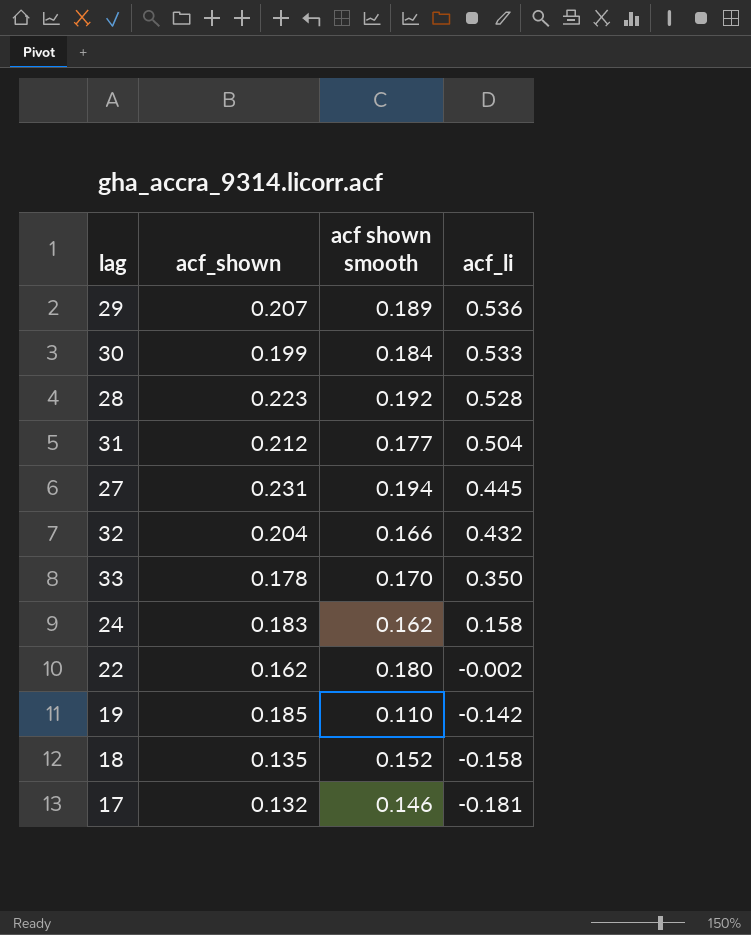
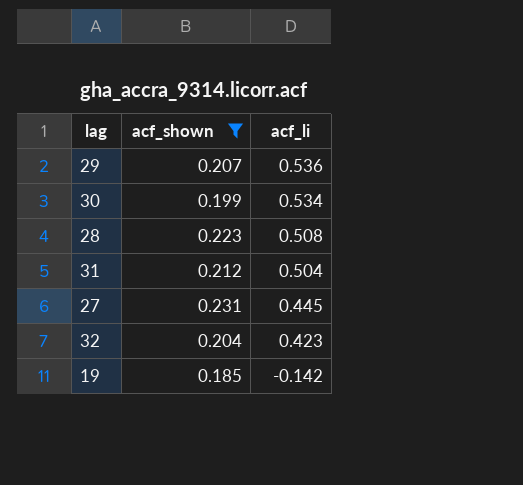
filter: none -> acf_shown >= 0.185
column acf shown smooth | position: 3 -> none
30 | acf_li: 0.533 -> 0.534
28 | acf_li: 0.528 -> 0.508
32 | acf_li: 0.432 -> 0.423

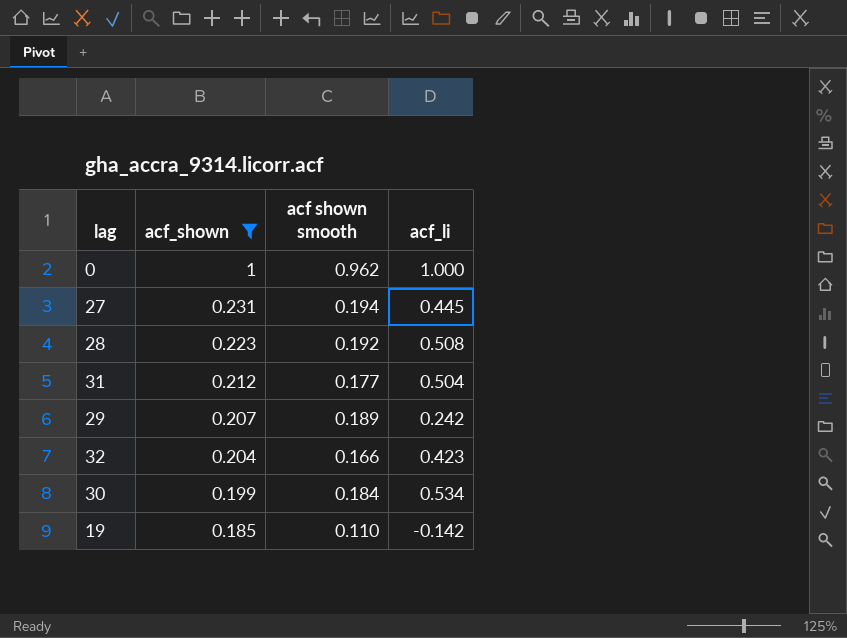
row order: acf_li descending -> acf_shown descending
column acf shown smooth | position: none -> 3
row 0: none -> 1 | 0.962 | 1.000
29 | acf_li: 0.536 -> 0.242

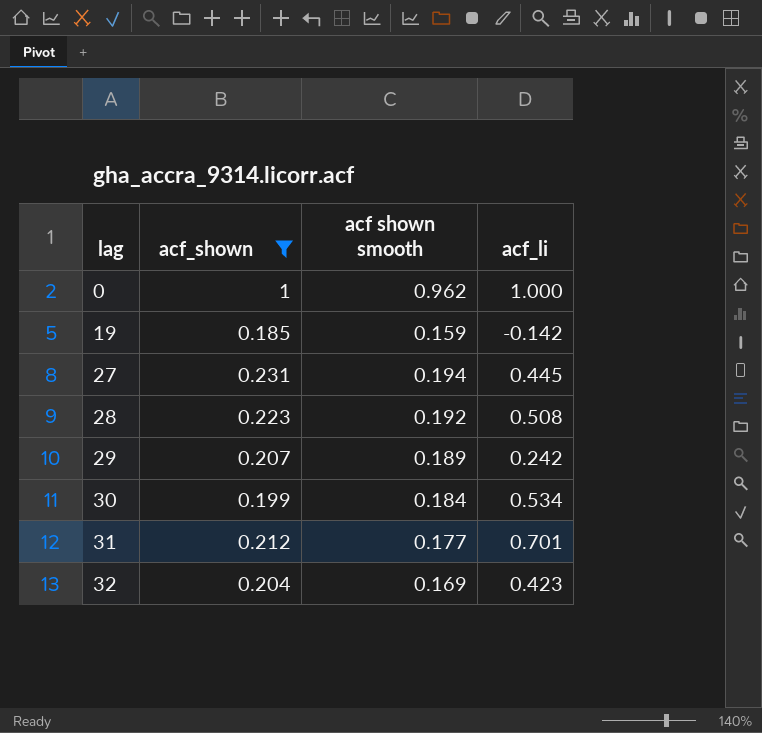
row order: acf_shown descending -> lag ascending
19 | acf shown smooth: 0.110 -> 0.159
31 | acf_li: 0.504 -> 0.701
32 | acf shown smooth: 0.166 -> 0.169

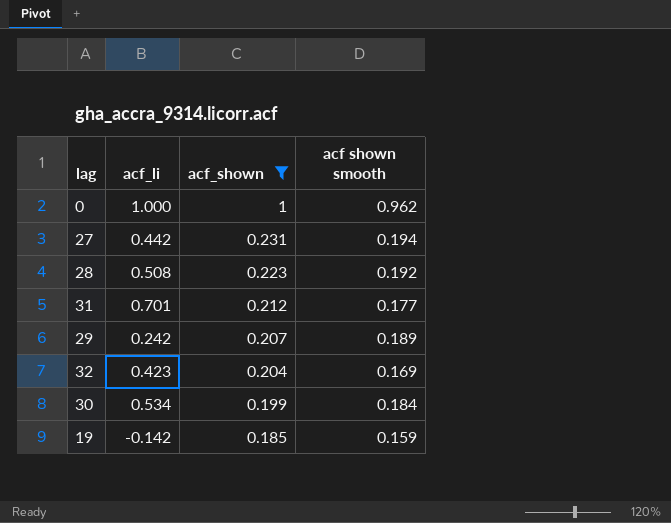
row order: lag ascending -> acf_shown descending
column acf_li | position: 4 -> 2
27 | acf_li: 0.445 -> 0.442

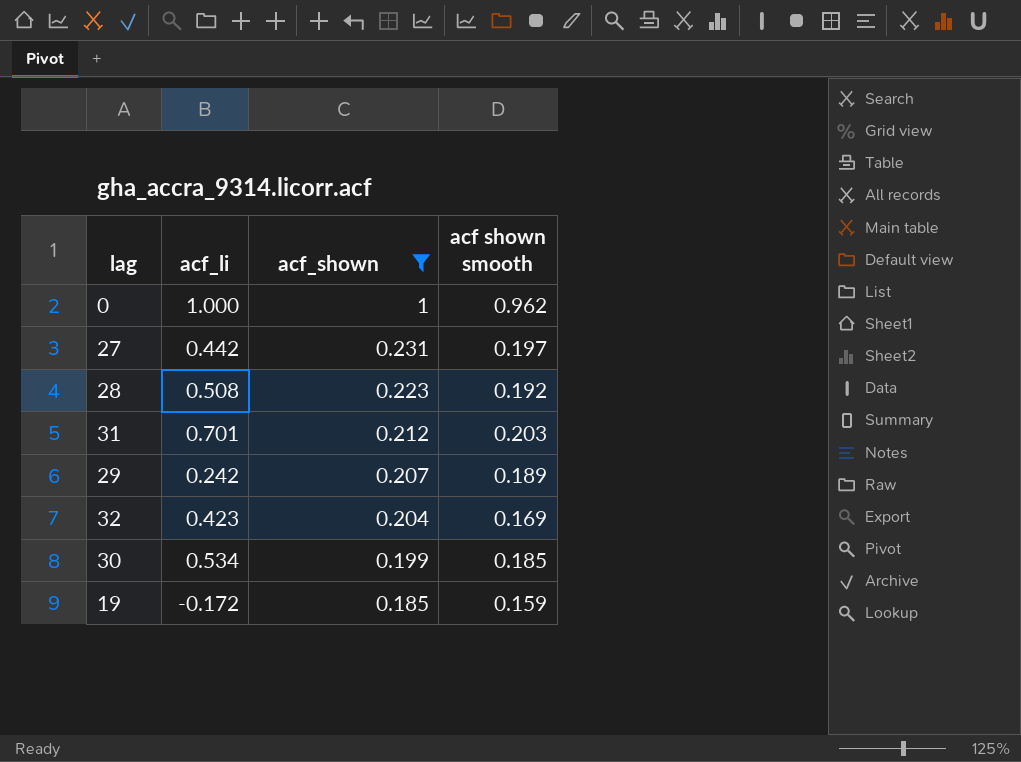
27 | acf shown smooth: 0.194 -> 0.197
31 | acf shown smooth: 0.177 -> 0.203
30 | acf shown smooth: 0.184 -> 0.185
19 | acf_li: -0.142 -> -0.172

